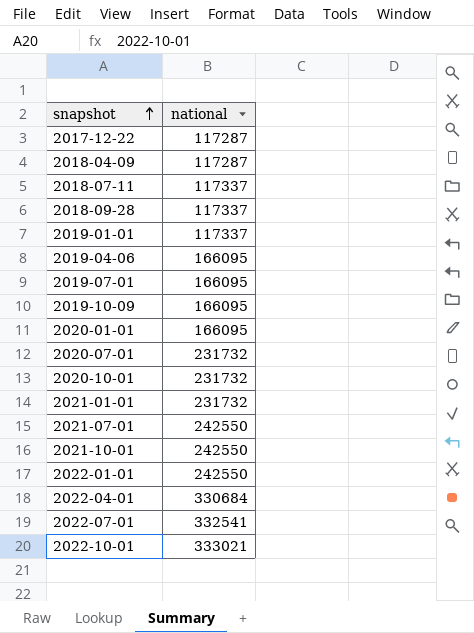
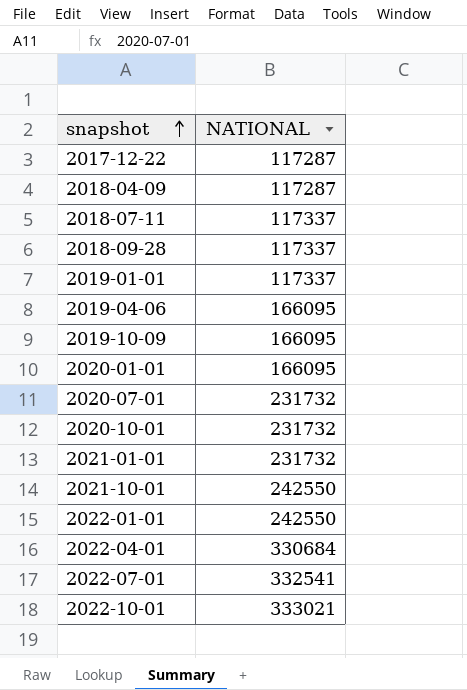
column name: national -> NATIONAL
row 2019-07-01: 166095 -> none
row 2021-07-01: 242550 -> none

